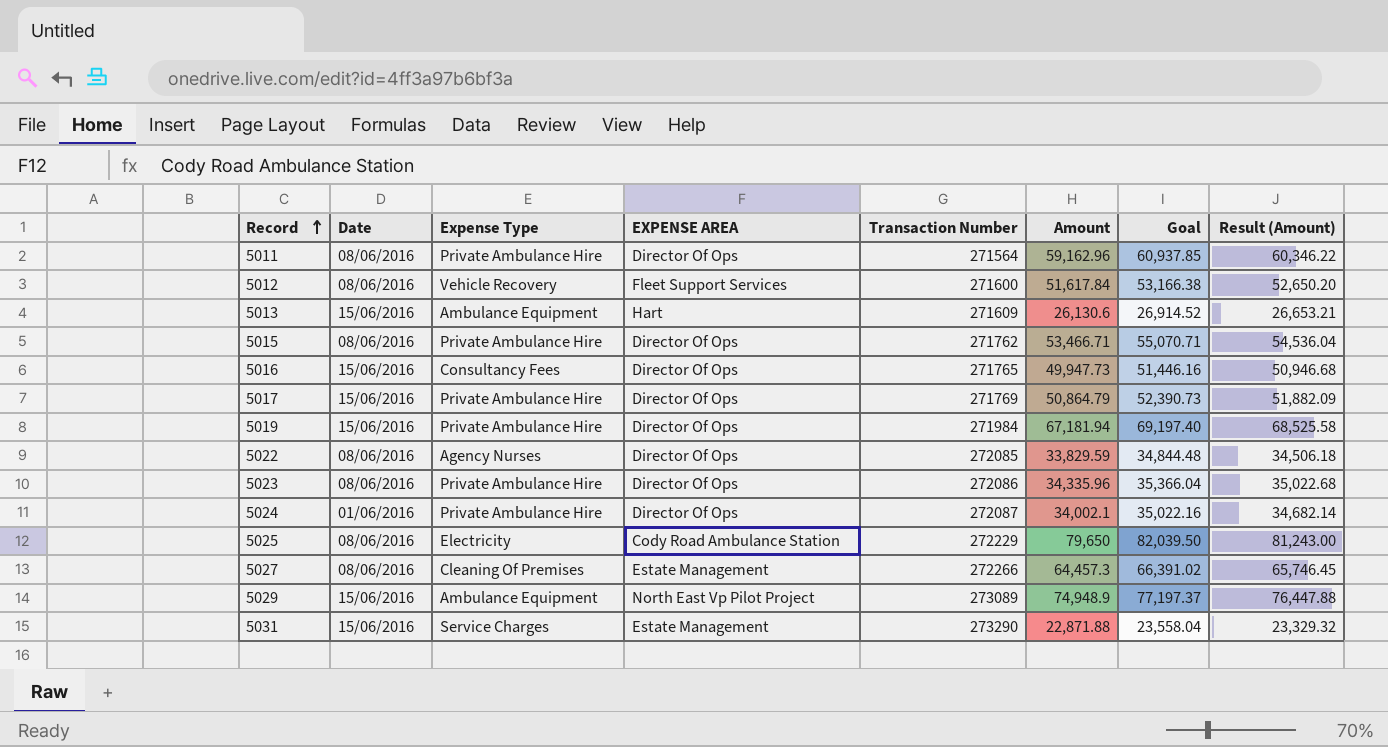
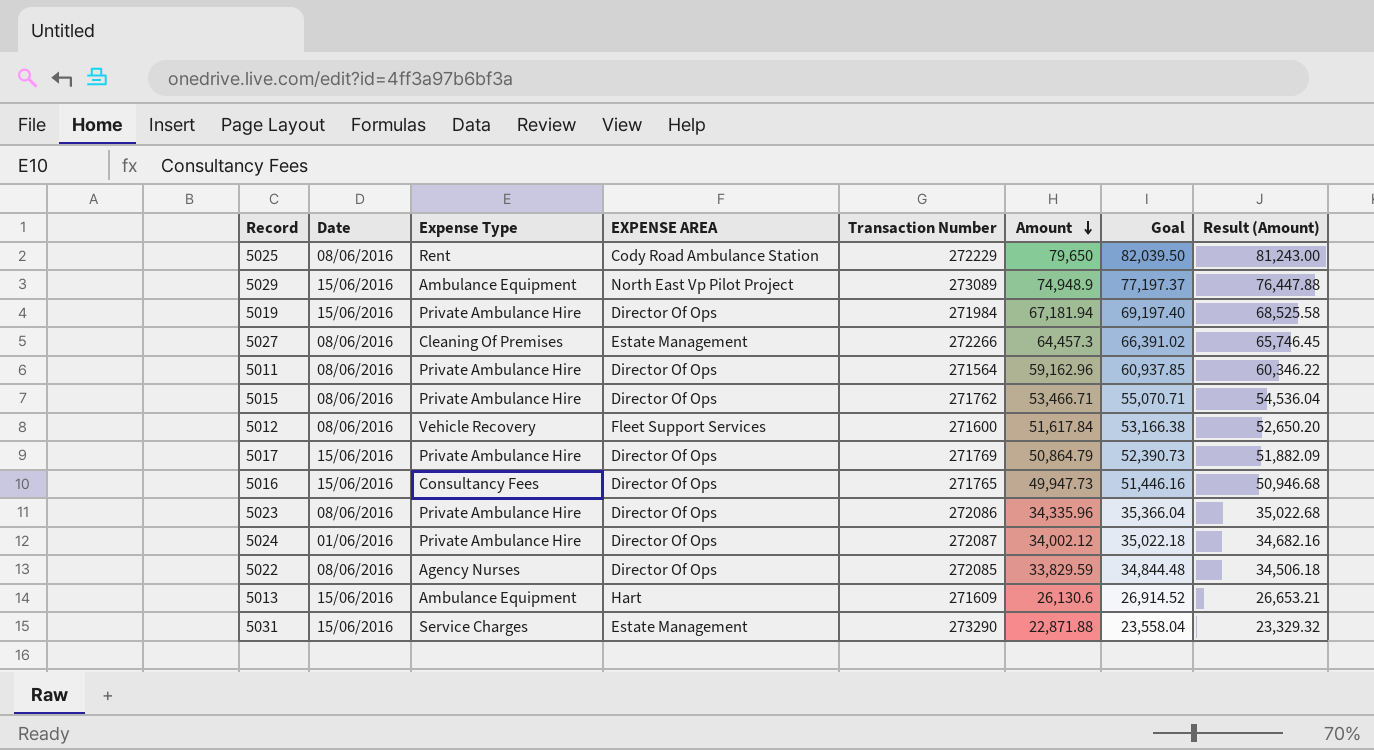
row order: Record ascending -> Amount descending
5025 | Expense Type: Electricity -> Rent
5024 | Amount: 34,002.1 -> 34,002.12
5024 | Goal: 35,022.16 -> 35,022.18
5024 | Result (Amount): 34,682.14 -> 34,682.16

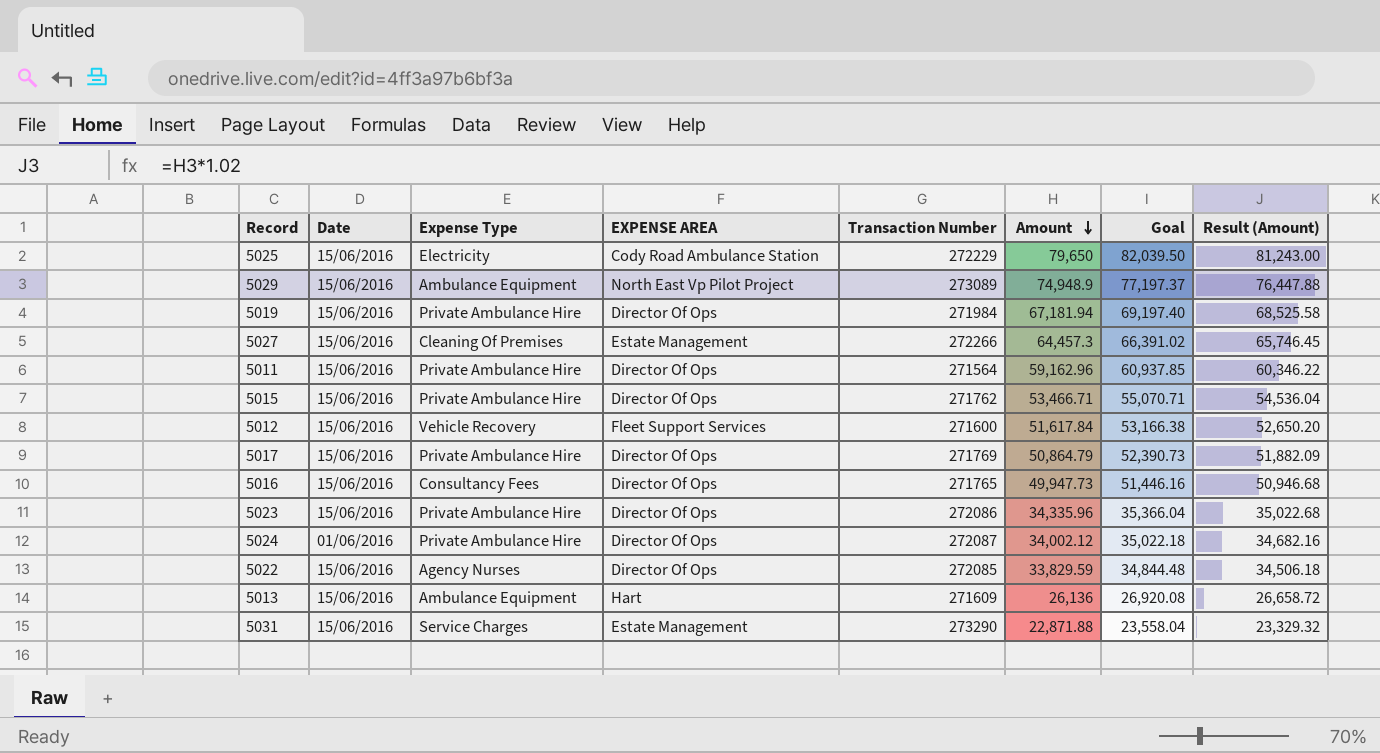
5025 | Date: 08/06/2016 -> 15/06/2016
5025 | Expense Type: Rent -> Electricity
5027 | Date: 08/06/2016 -> 15/06/2016
5011 | Date: 08/06/2016 -> 15/06/2016
5015 | Date: 08/06/2016 -> 15/06/2016
5012 | Date: 08/06/2016 -> 15/06/2016
5023 | Date: 08/06/2016 -> 15/06/2016
5022 | Date: 08/06/2016 -> 15/06/2016
5013 | Amount: 26,130.6 -> 26,136
5013 | Goal: 26,914.52 -> 26,920.08
5013 | Result (Amount): 26,653.21 -> 26,658.72

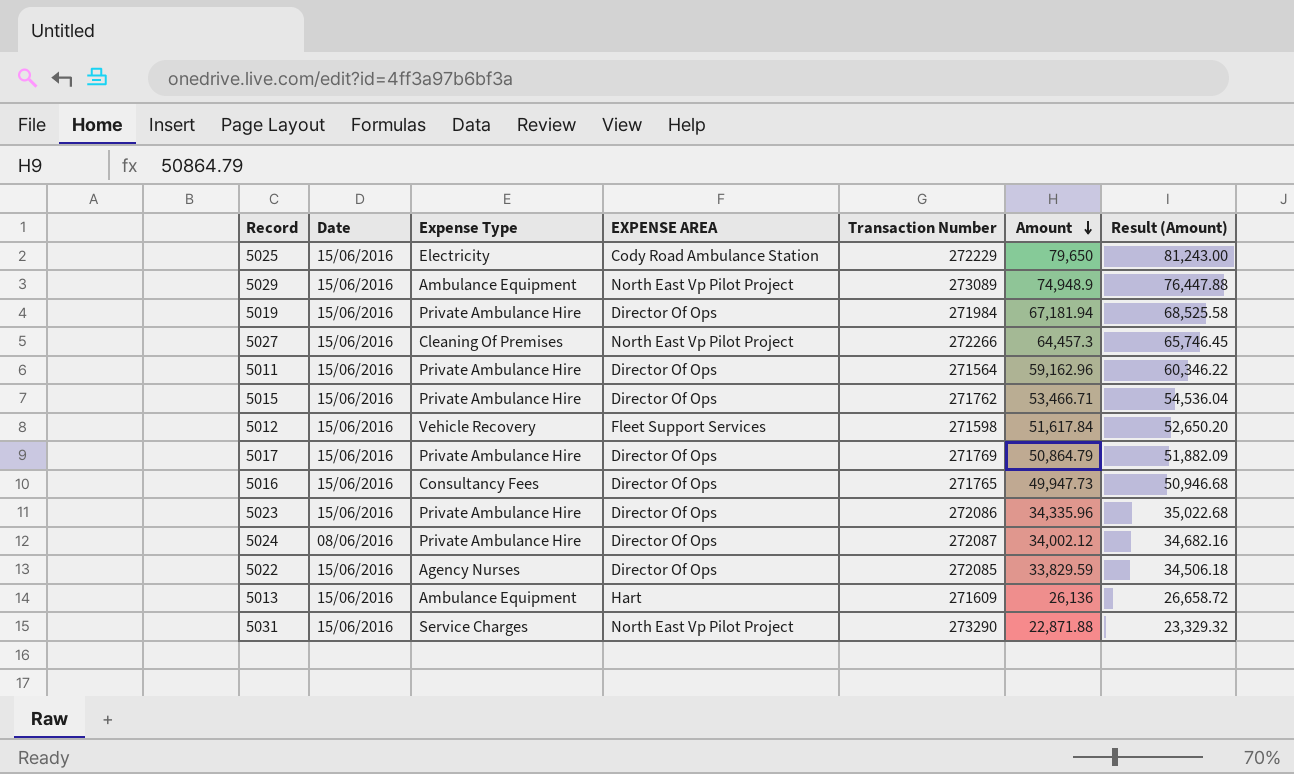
column Goal | formula: [Amount] * 1.03 -> none
5027 | EXPENSE AREA: Estate Management -> North East Vp Pilot Project
5012 | Transaction Number: 271600 -> 271598
5024 | Date: 01/06/2016 -> 08/06/2016
5031 | EXPENSE AREA: Estate Management -> North East Vp Pilot Project

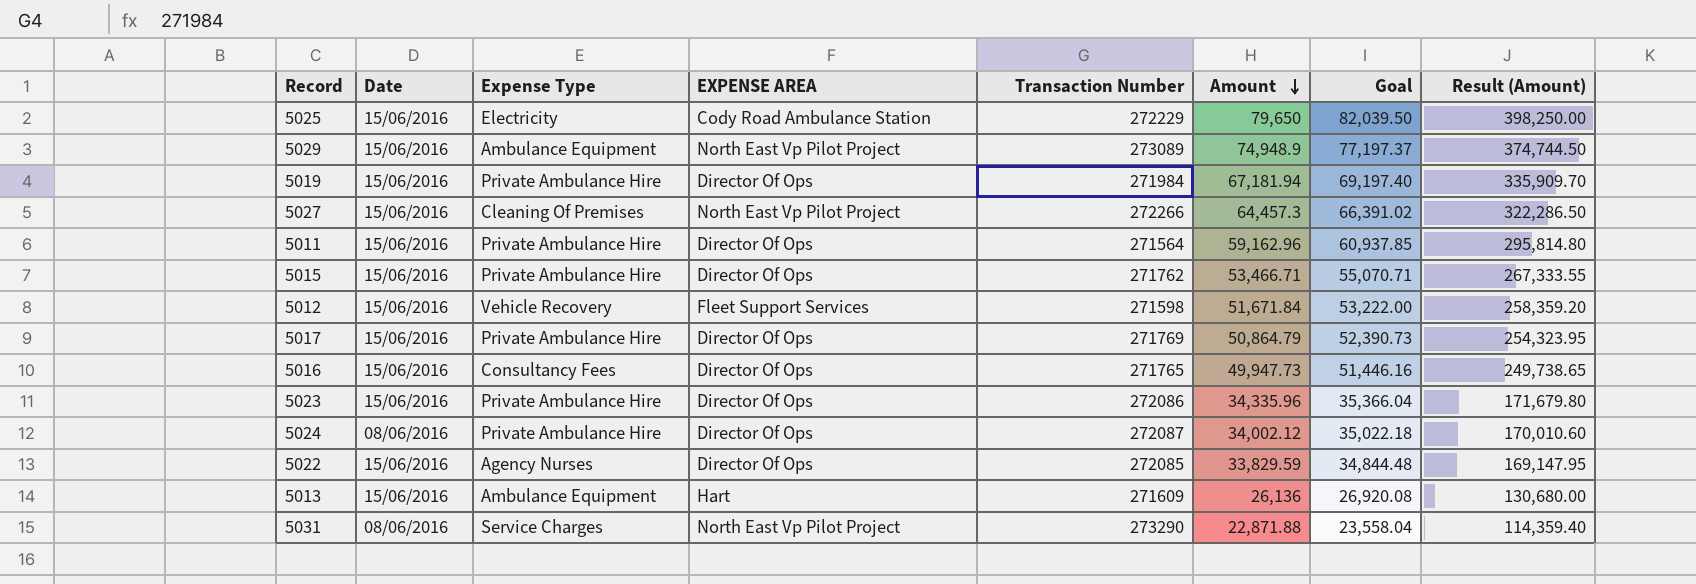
column Goal | formula: none -> [Amount] * 1.03
column Result (Amount) | formula: [Amount] * 1.02 -> [Amount] * 5
5012 | Amount: 51,617.84 -> 51,671.84
5031 | Date: 15/06/2016 -> 08/06/2016

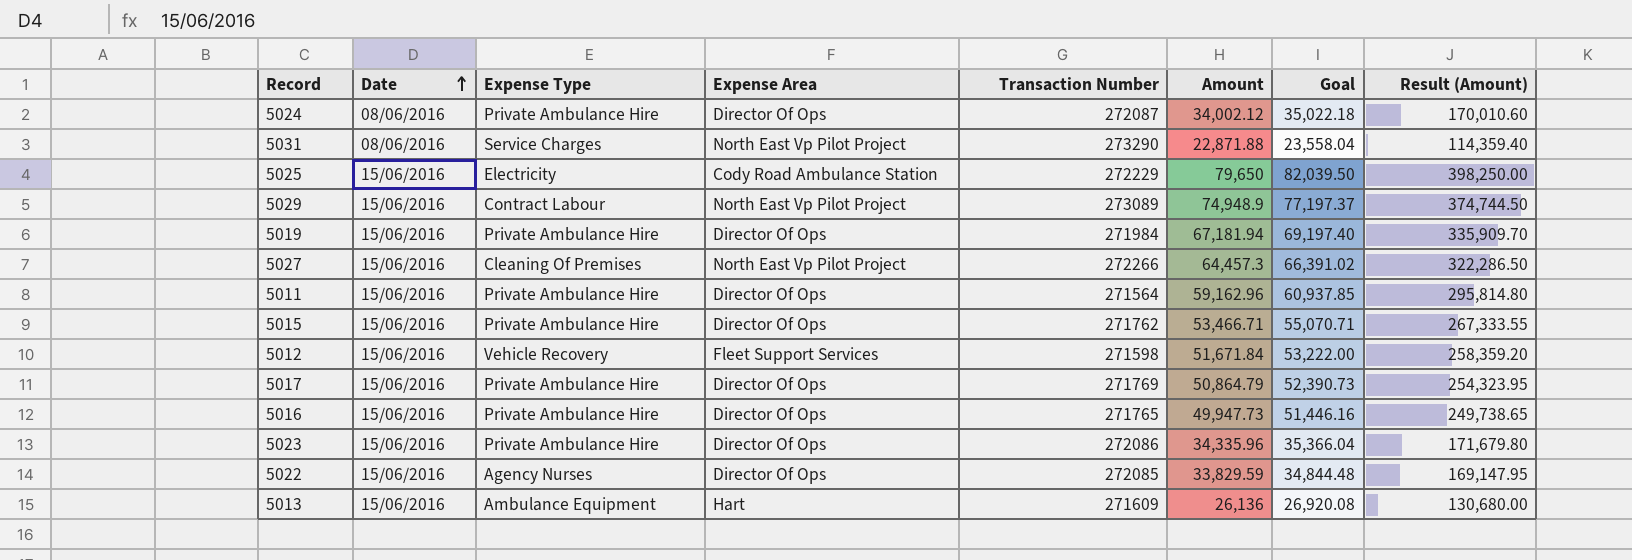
row order: Amount descending -> Date ascending
column name: EXPENSE AREA -> Expense Area
5029 | Expense Type: Ambulance Equipment -> Contract Labour
5016 | Expense Type: Consultancy Fees -> Private Ambulance Hire

